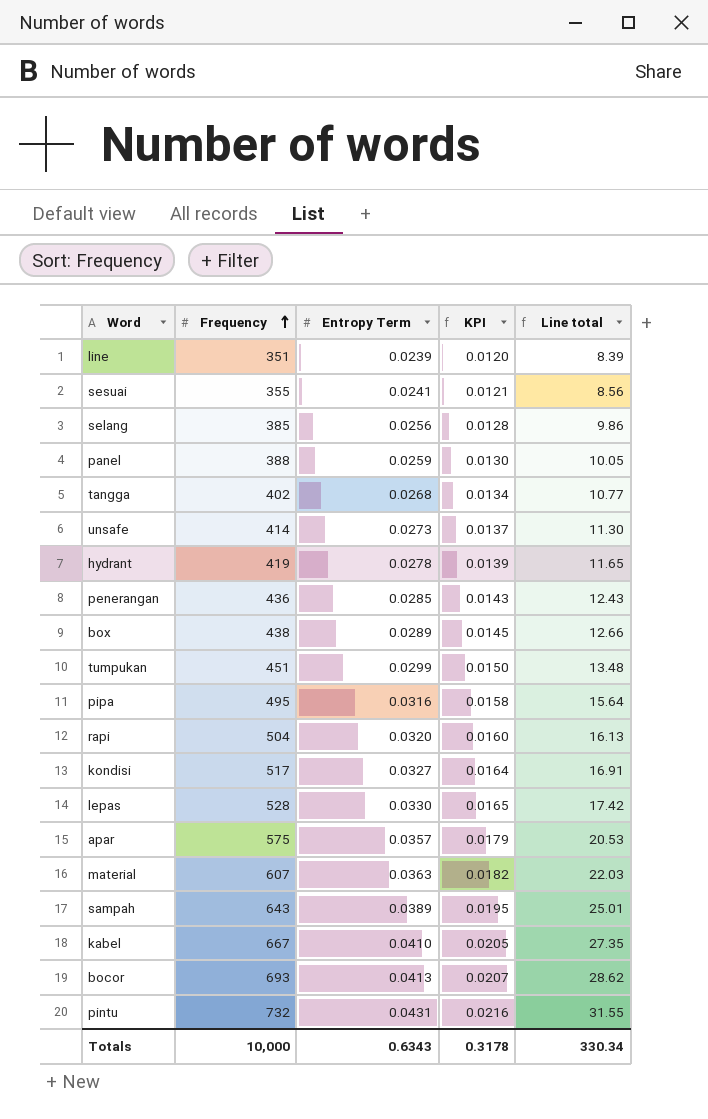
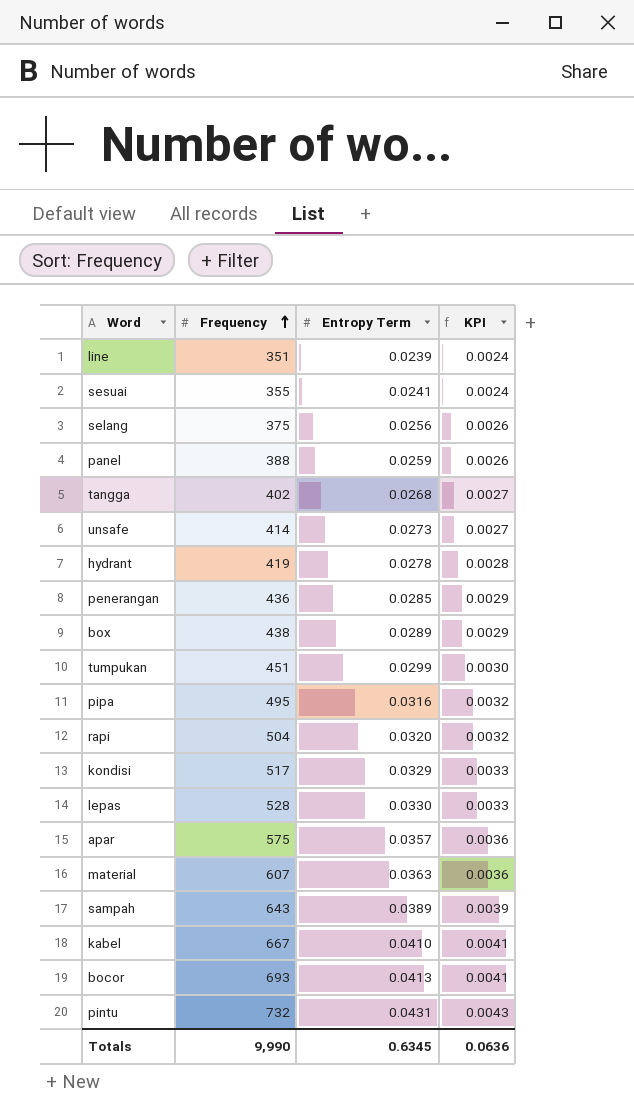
column Line total | formula: [Frequency] * [Entropy Term] -> none
column KPI | formula: [Entropy Term] * 0.5 -> [Entropy Term] * 0.1
selang | Frequency: 385 -> 375
kondisi | Entropy Term: 0.0327 -> 0.0329
Totals | Frequency: 10,000 -> 9,990
Totals | Entropy Term: 0.6343 -> 0.6345
Totals | KPI: 0.3178 -> 0.0636

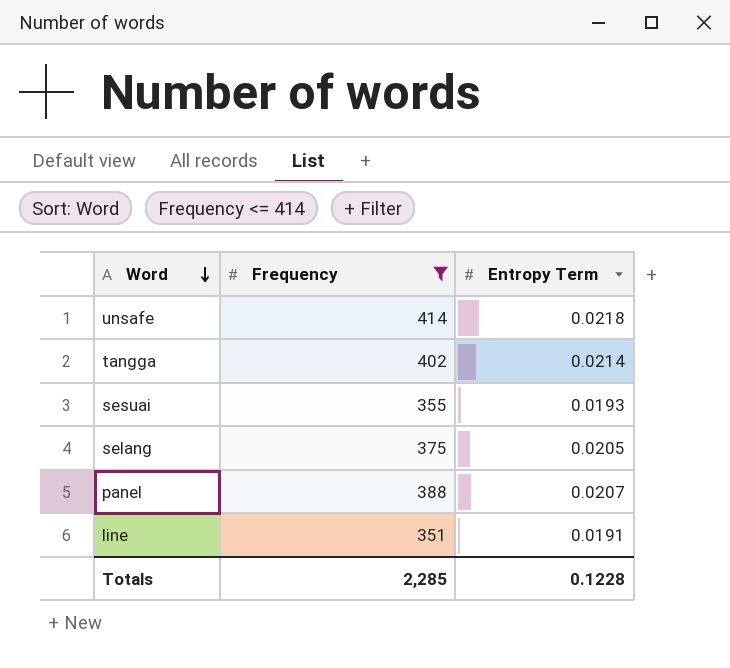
filter: none -> Frequency <= 414
row order: Frequency ascending -> Word descending
column KPI | formula: [Entropy Term] * 0.1 -> none
unsafe | Entropy Term: 0.0273 -> 0.0218
tangga | Entropy Term: 0.0268 -> 0.0214
sesuai | Entropy Term: 0.0241 -> 0.0193
selang | Entropy Term: 0.0256 -> 0.0205
panel | Entropy Term: 0.0259 -> 0.0207
line | Entropy Term: 0.0239 -> 0.0191
Totals | Frequency: 9,990 -> 2,285
Totals | Entropy Term: 0.6345 -> 0.1228

